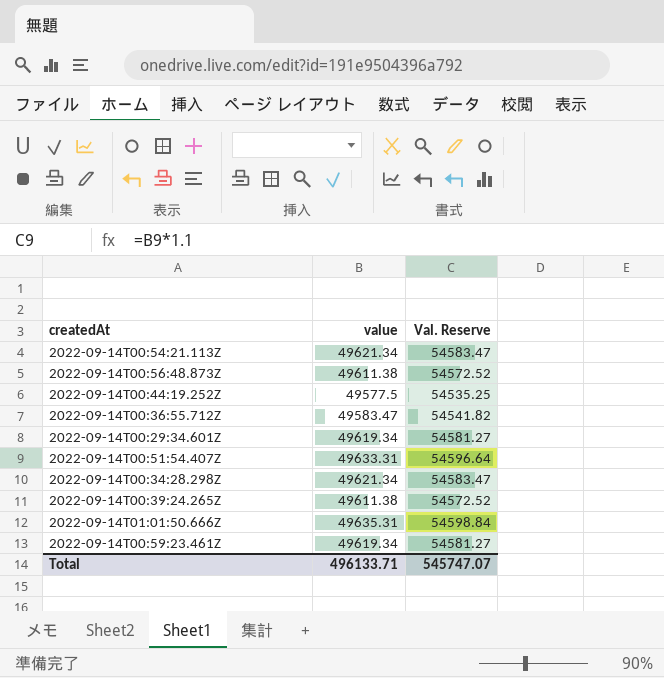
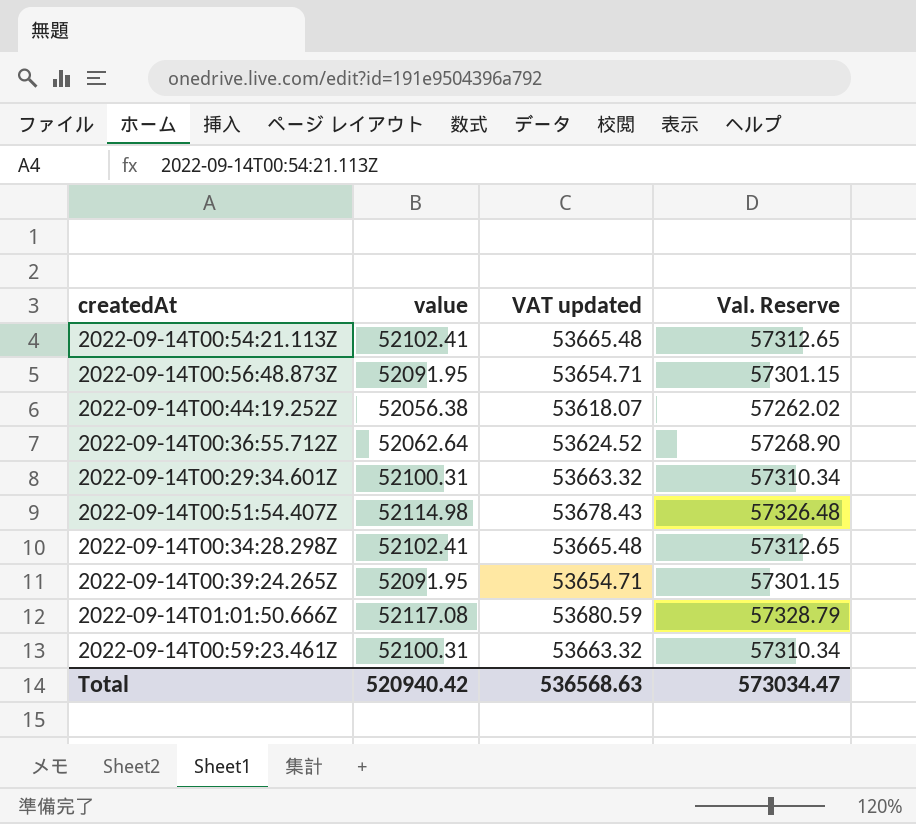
column VAT updated | formula: none -> [value] * 1.03
2022-09-14T00:54:21.113Z | value: 49621.34 -> 52102.41
2022-09-14T00:54:21.113Z | Val. Reserve: 54583.47 -> 57312.65
2022-09-14T00:56:48.873Z | value: 49611.38 -> 52091.95
2022-09-14T00:56:48.873Z | Val. Reserve: 54572.52 -> 57301.15
2022-09-14T00:44:19.252Z | value: 49577.5 -> 52056.38
2022-09-14T00:44:19.252Z | Val. Reserve: 54535.25 -> 57262.02
2022-09-14T00:36:55.712Z | value: 49583.47 -> 52062.64
2022-09-14T00:36:55.712Z | Val. Reserve: 54541.82 -> 57268.90
2022-09-14T00:29:34.601Z | value: 49619.34 -> 52100.31
2022-09-14T00:29:34.601Z | Val. Reserve: 54581.27 -> 57310.34
2022-09-14T00:51:54.407Z | value: 49633.31 -> 52114.98
2022-09-14T00:51:54.407Z | Val. Reserve: 54596.64 -> 57326.48
2022-09-14T00:34:28.298Z | value: 49621.34 -> 52102.41
2022-09-14T00:34:28.298Z | Val. Reserve: 54583.47 -> 57312.65
2022-09-14T00:39:24.265Z | value: 49611.38 -> 52091.95
2022-09-14T00:39:24.265Z | Val. Reserve: 54572.52 -> 57301.15
2022-09-14T01:01:50.666Z | value: 49635.31 -> 52117.08
2022-09-14T01:01:50.666Z | Val. Reserve: 54598.84 -> 57328.79
2022-09-14T00:59:23.461Z | value: 49619.34 -> 52100.31
2022-09-14T00:59:23.461Z | Val. Reserve: 54581.27 -> 57310.34
Total | value: 496133.71 -> 520940.42
Total | Val. Reserve: 545747.07 -> 573034.47

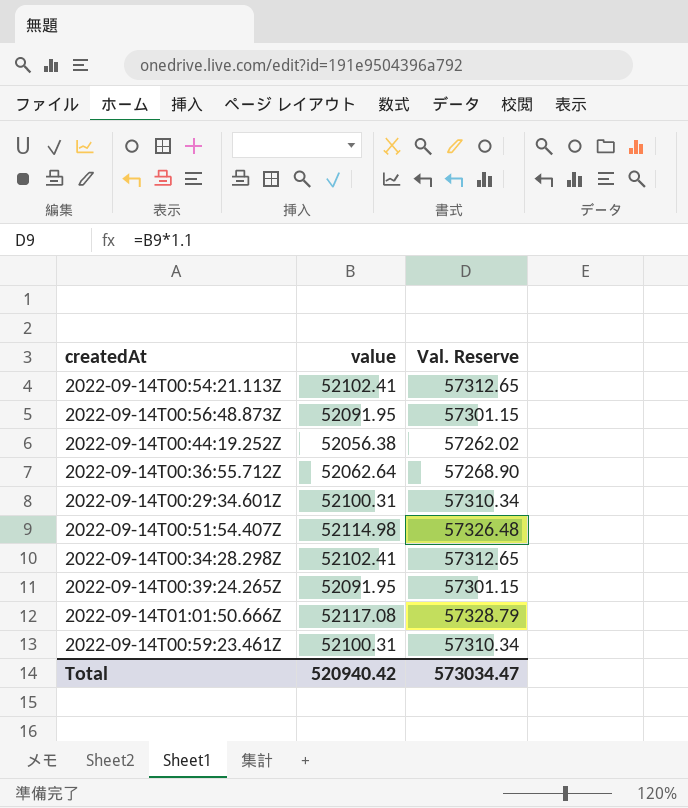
column VAT updated | formula: [value] * 1.03 -> none

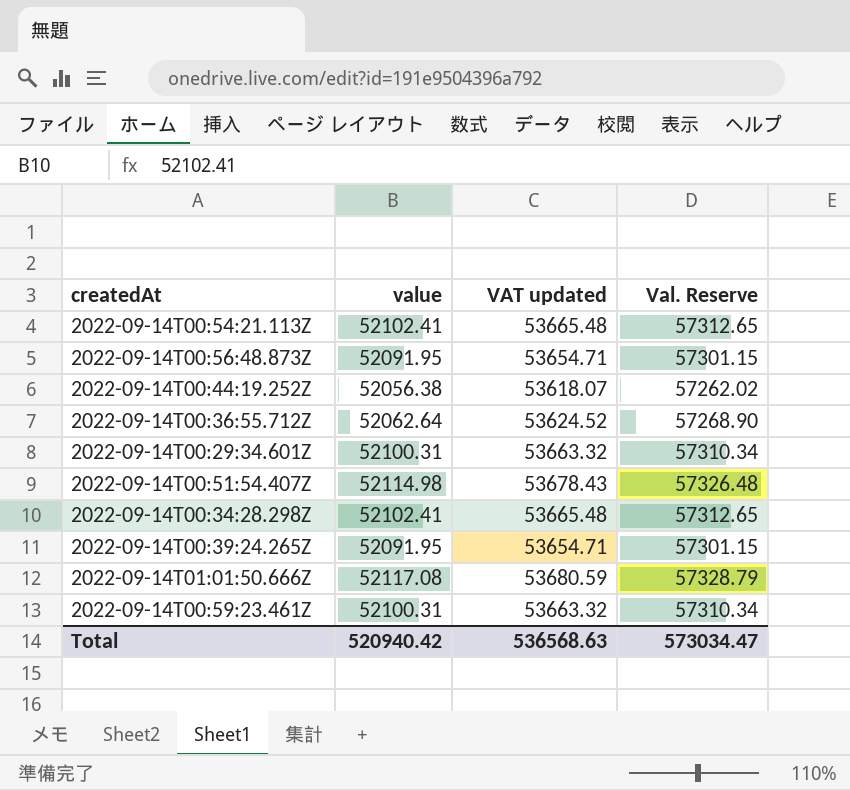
column VAT updated | formula: none -> [value] * 1.03

